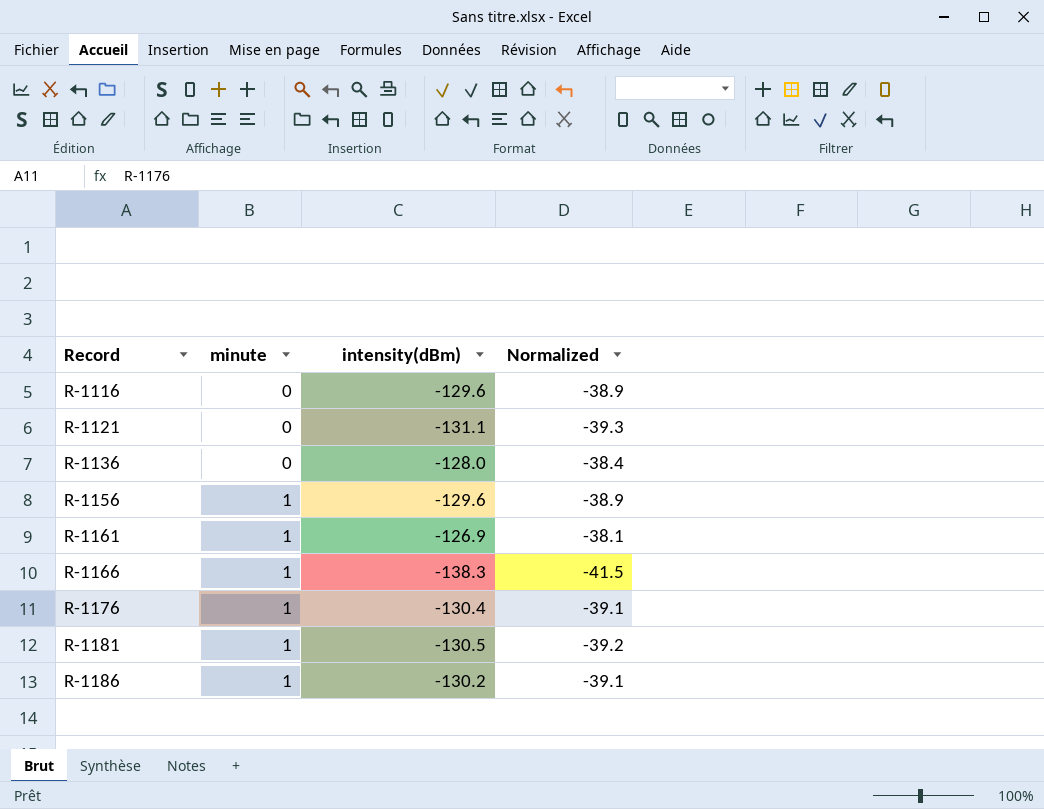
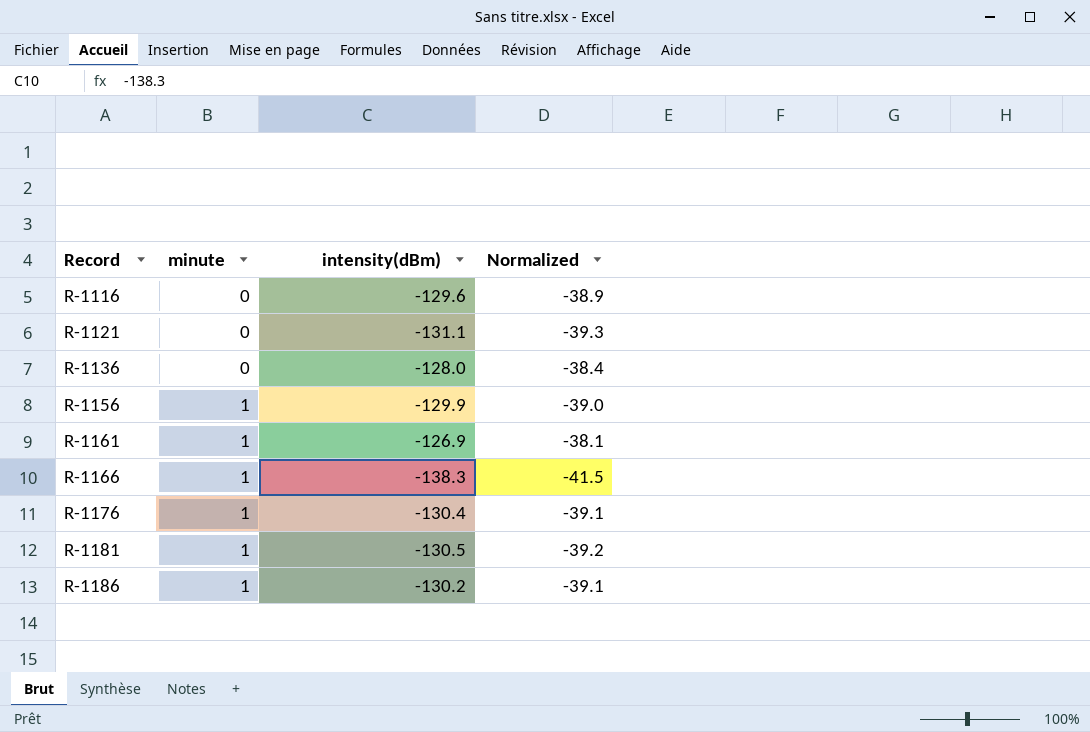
R-1156 | intensity(dBm): -129.6 -> -129.9
R-1156 | Normalized: -38.9 -> -39.0

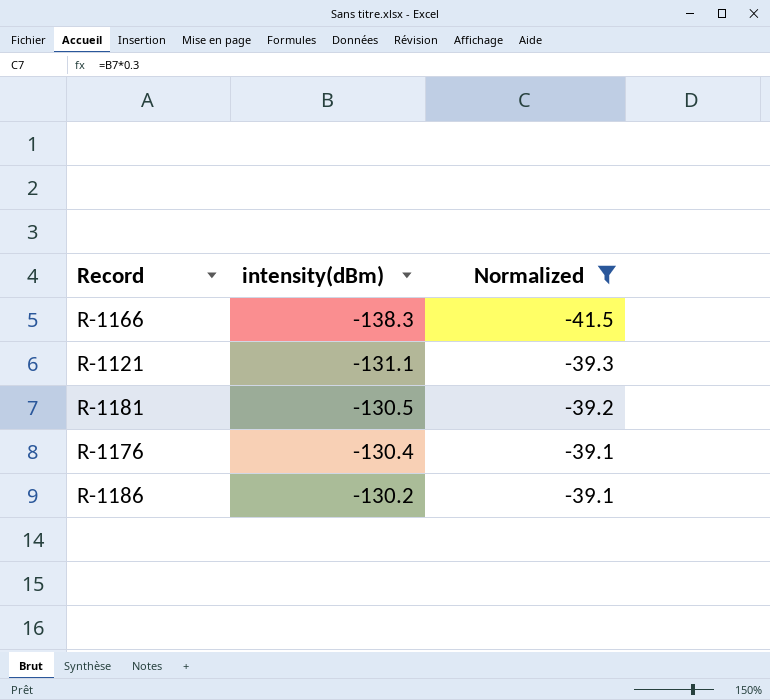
filter: none -> Normalized <= -39.1
row order: Record ascending -> intensity(dBm) ascending
column minute | position: 2 -> none

